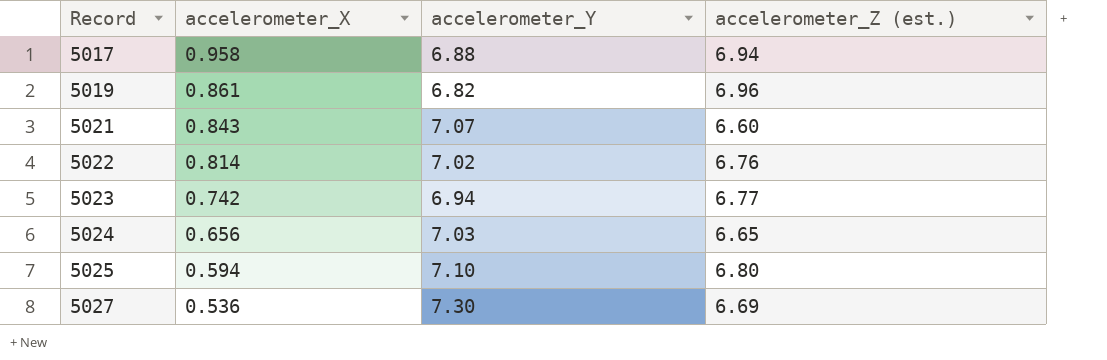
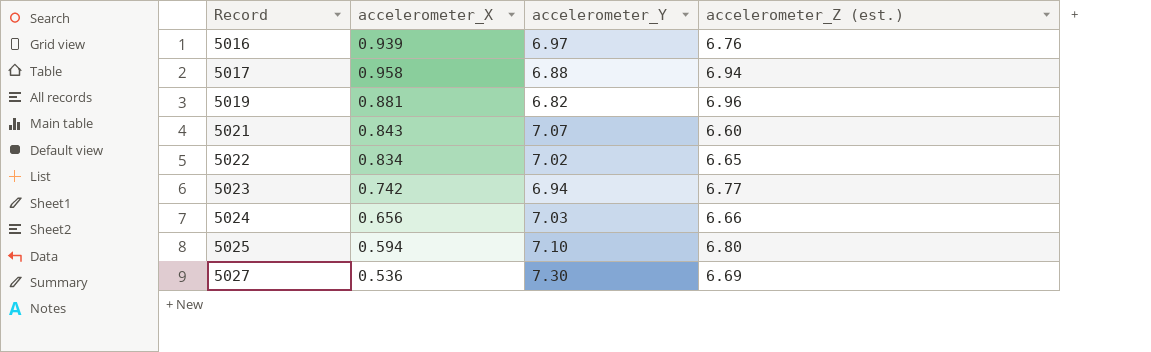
row 5016: none -> 0.939 | 6.97 | 6.76
5019 | accelerometer_X: 0.861 -> 0.881
5022 | accelerometer_X: 0.814 -> 0.834
5022 | accelerometer_Z (est.): 6.76 -> 6.65
5024 | accelerometer_Z (est.): 6.65 -> 6.66

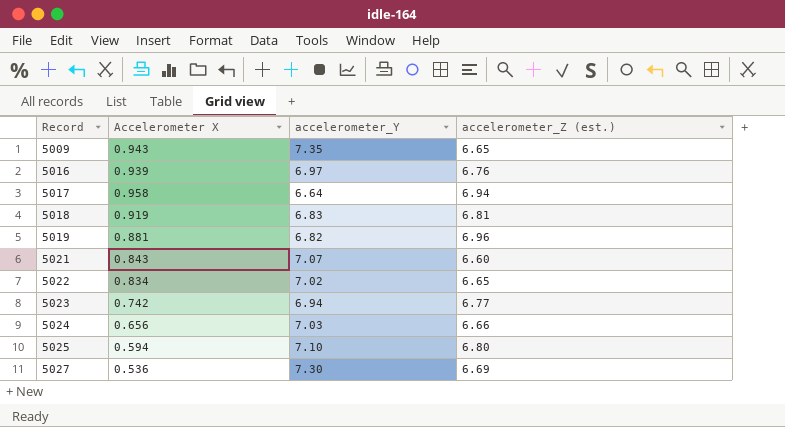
column name: accelerometer_X -> Accelerometer X
row 5009: none -> 0.943 | 7.35 | 6.65
5017 | accelerometer_Y: 6.88 -> 6.64
row 5018: none -> 0.919 | 6.83 | 6.81

